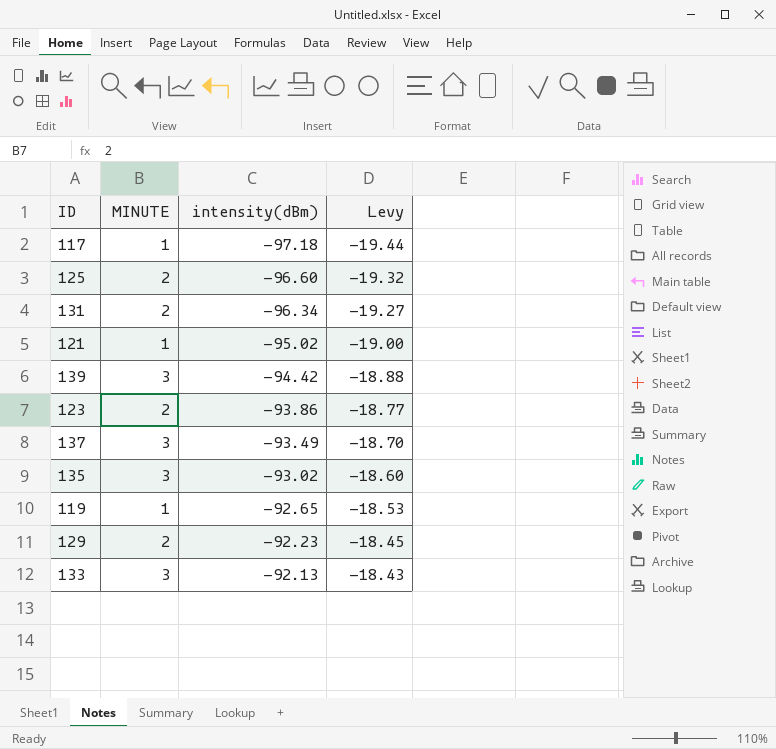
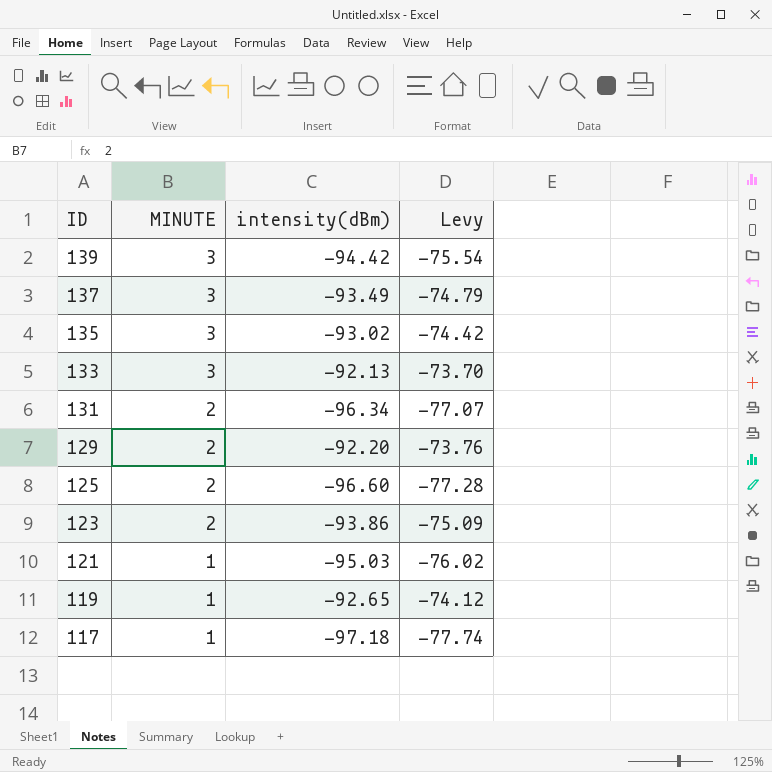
row order: intensity(dBm) ascending -> ID descending
column Levy | formula: [intensity(dBm)] * 0.2 -> [intensity(dBm)] * 0.8
129 | intensity(dBm): -92.23 -> -92.20
121 | intensity(dBm): -95.02 -> -95.03

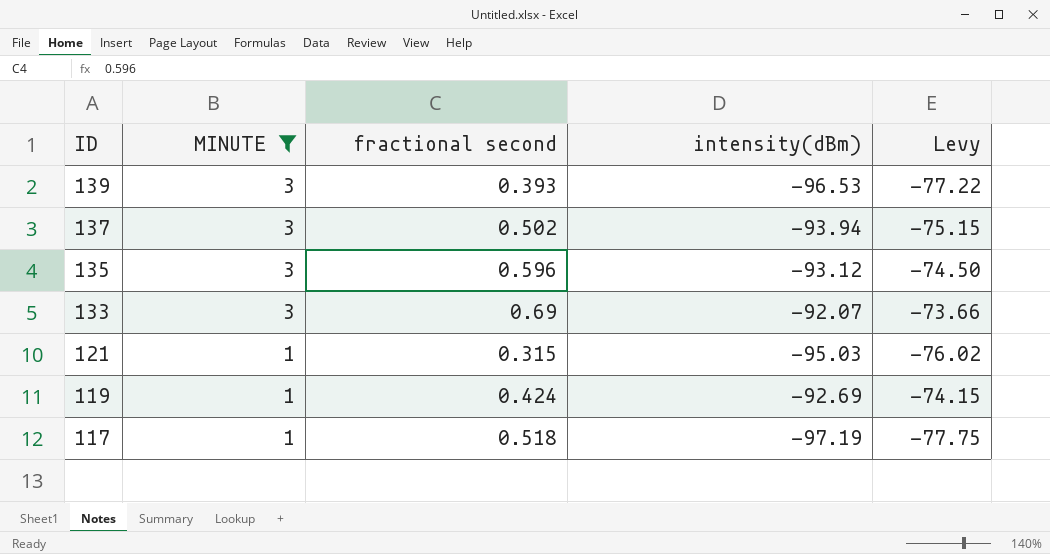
filter: none -> MINUTE != 2
column fractional second | position: none -> 3
139 | intensity(dBm): -94.42 -> -96.53
139 | Levy: -75.54 -> -77.22
137 | intensity(dBm): -93.49 -> -93.94
137 | Levy: -74.79 -> -75.15
135 | intensity(dBm): -93.02 -> -93.12
135 | Levy: -74.42 -> -74.50
133 | intensity(dBm): -92.13 -> -92.07
133 | Levy: -73.70 -> -73.66
119 | intensity(dBm): -92.65 -> -92.69
119 | Levy: -74.12 -> -74.15
117 | intensity(dBm): -97.18 -> -97.19
117 | Levy: -77.74 -> -77.75

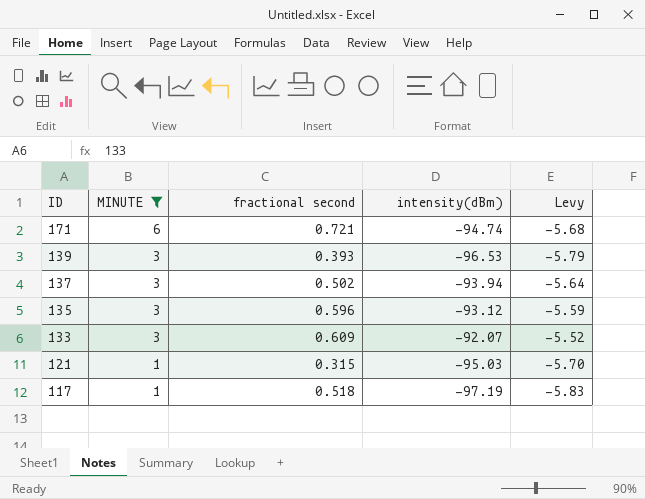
column Levy | formula: [intensity(dBm)] * 0.8 -> [intensity(dBm)] * 0.06
row 119: 1 | 0.424 | -92.69 | -74.15 -> none
row 171: none -> 6 | 0.721 | -94.74 | -5.68
133 | fractional second: 0.69 -> 0.609

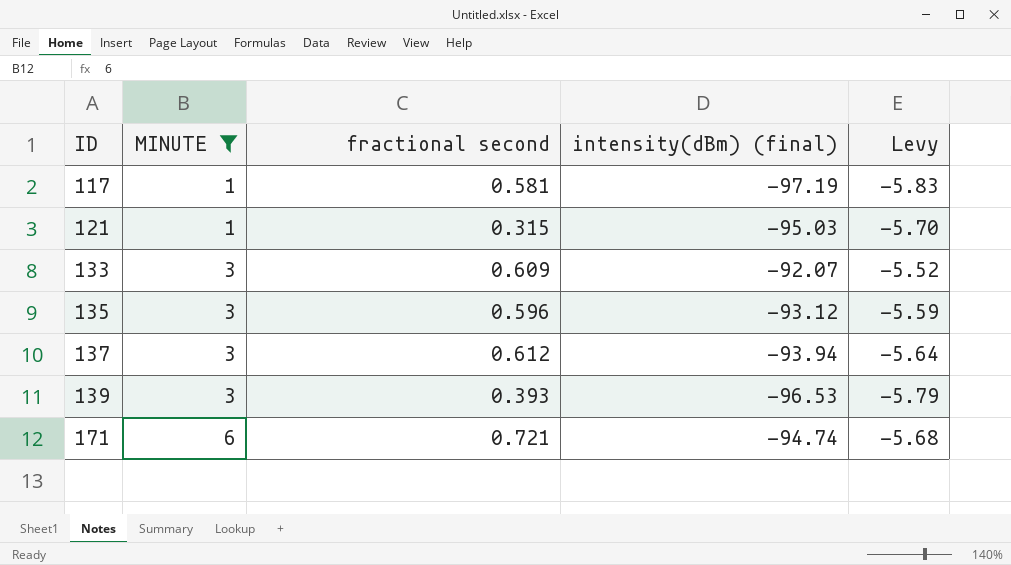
row order: ID descending -> ID ascending
column name: intensity(dBm) -> intensity(dBm) (final)
117 | fractional second: 0.518 -> 0.581
137 | fractional second: 0.502 -> 0.612

